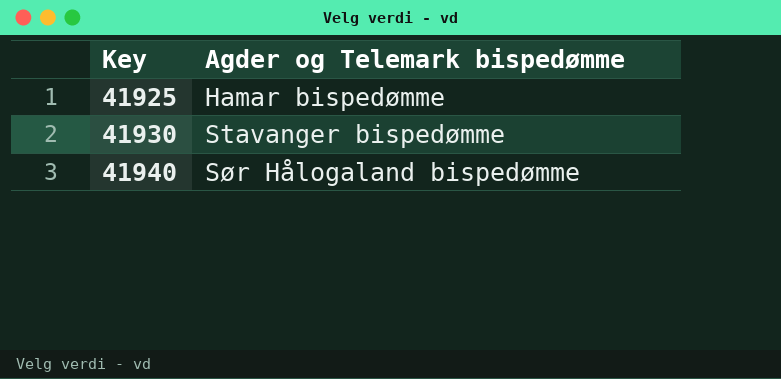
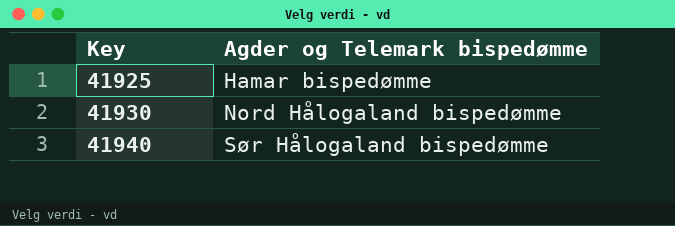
41930 | Agder og Telemark bispedømme: Stavanger bispedømme -> Nord Hålogaland bispedømme

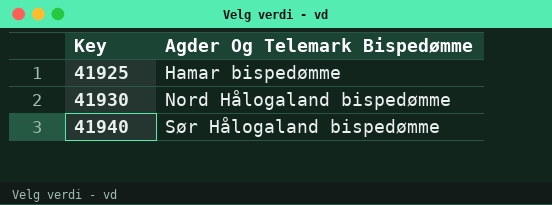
column name: Agder og Telemark bispedømme -> Agder Og Telemark Bispedømme

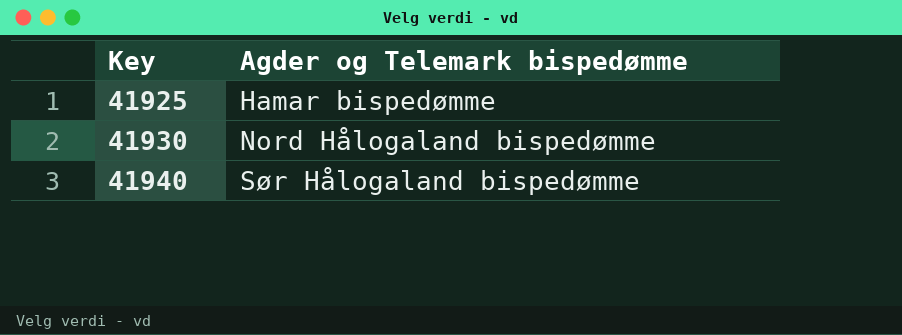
column name: Agder Og Telemark Bispedømme -> Agder og Telemark bispedømme

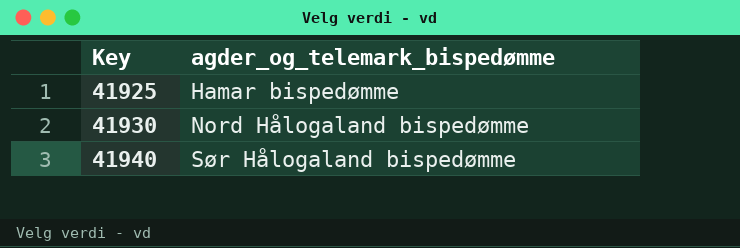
column name: Agder og Telemark bispedømme -> agder_og_telemark_bispedømme

